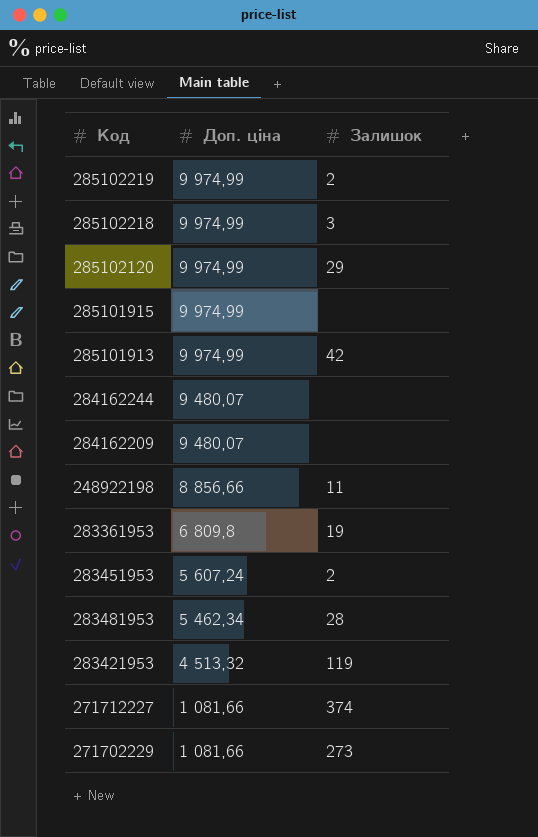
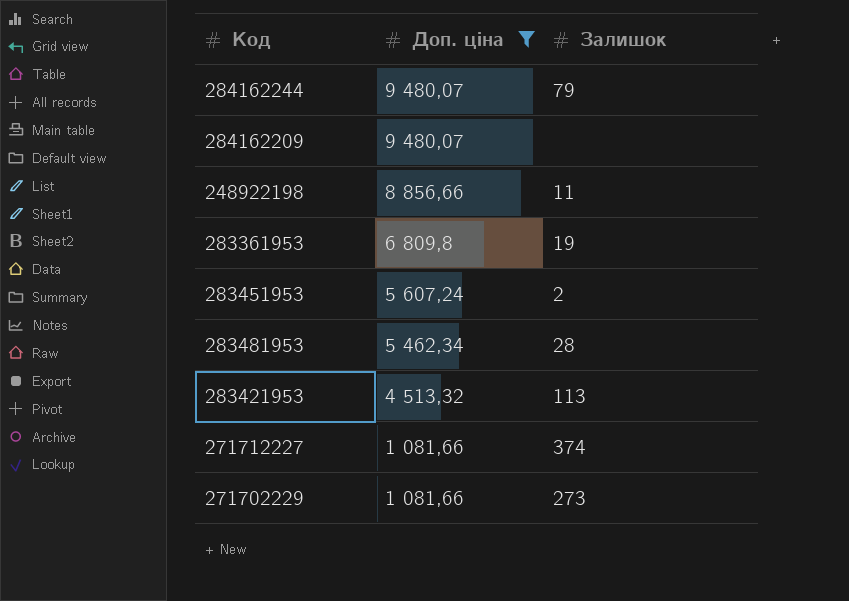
filter: none -> Доп. ціна != 9 974,99
284162244 | Залишок: none -> 79
283421953 | Залишок: 119 -> 113

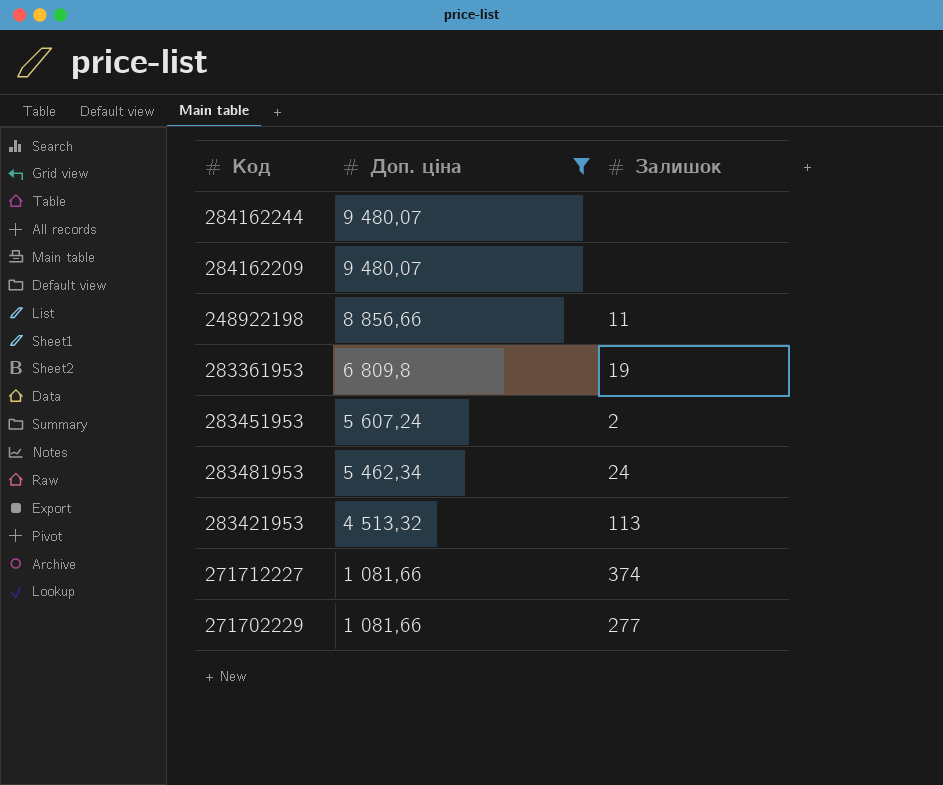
284162244 | Залишок: 79 -> none
283481953 | Залишок: 28 -> 24
271702229 | Залишок: 273 -> 277

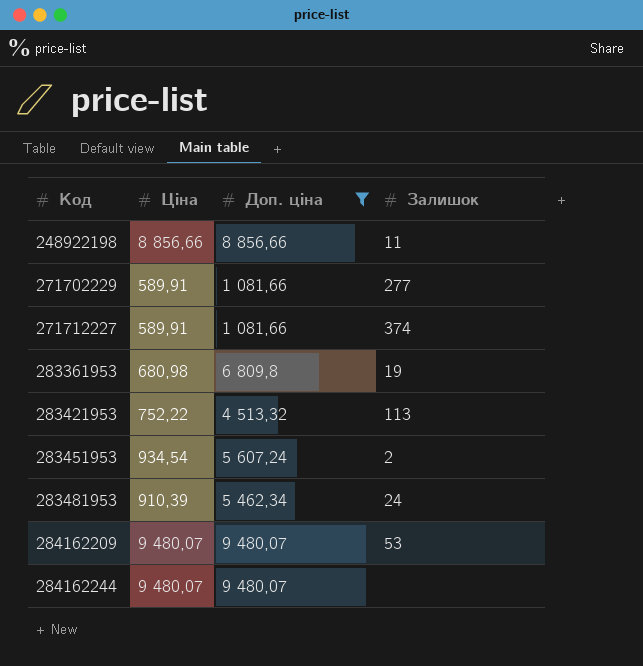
row order: Доп. ціна descending -> Код ascending
column Ціна | position: none -> 2
284162209 | Залишок: none -> 53

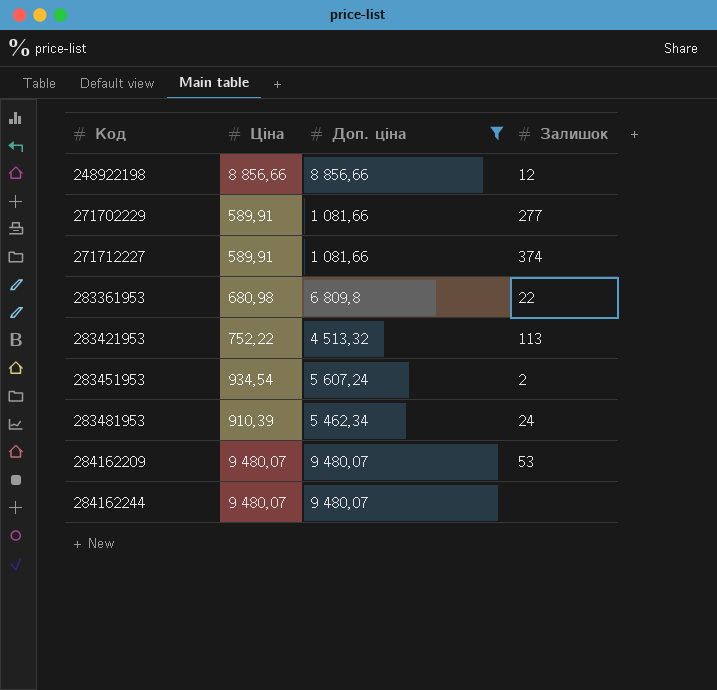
248922198 | Залишок: 11 -> 12
283361953 | Залишок: 19 -> 22

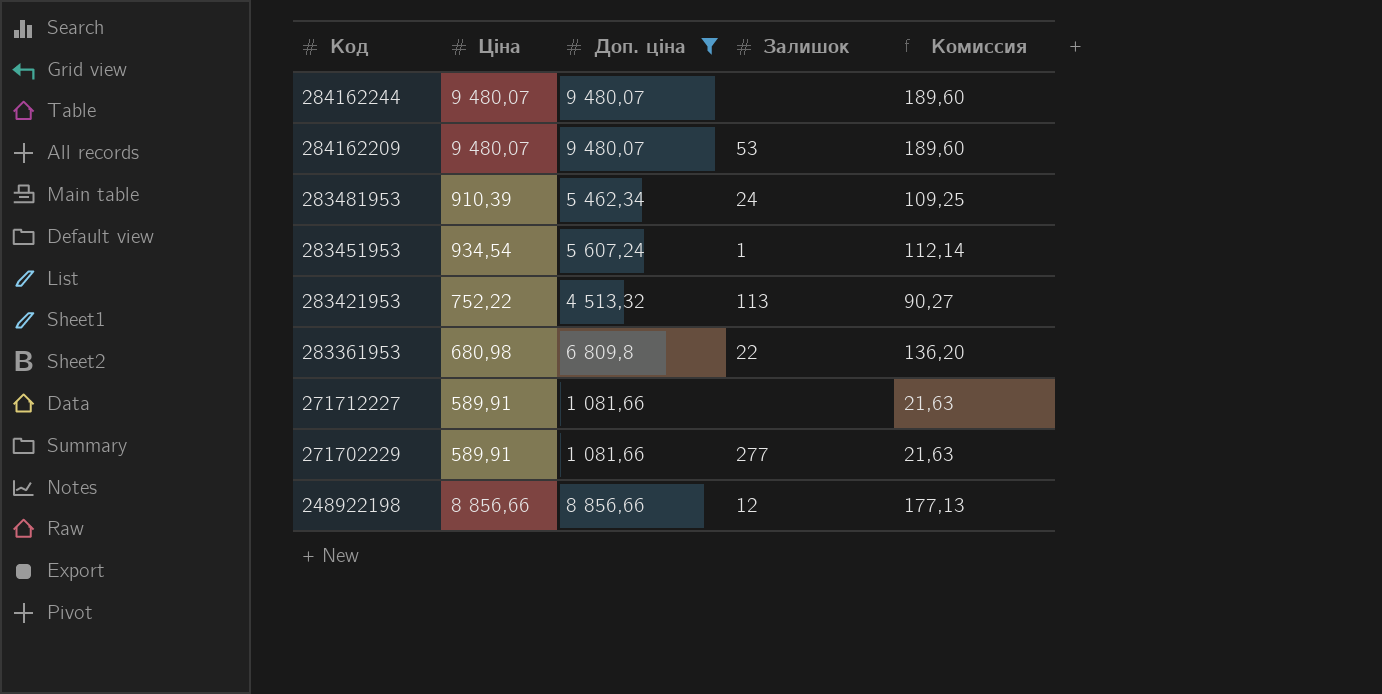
row order: Код ascending -> Код descending
column Комиссия | formula: none -> [Доп. ціна] * 0,02
283451953 | Залишок: 2 -> 1
271712227 | Залишок: 374 -> none

